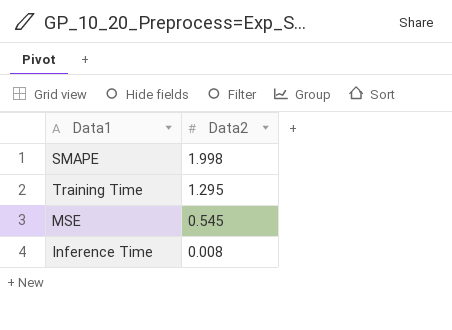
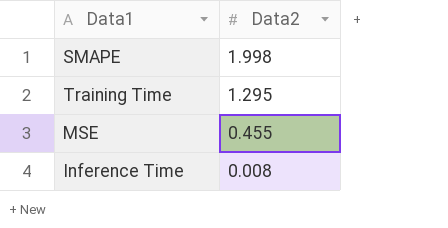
MSE | Data2: 0.545 -> 0.455

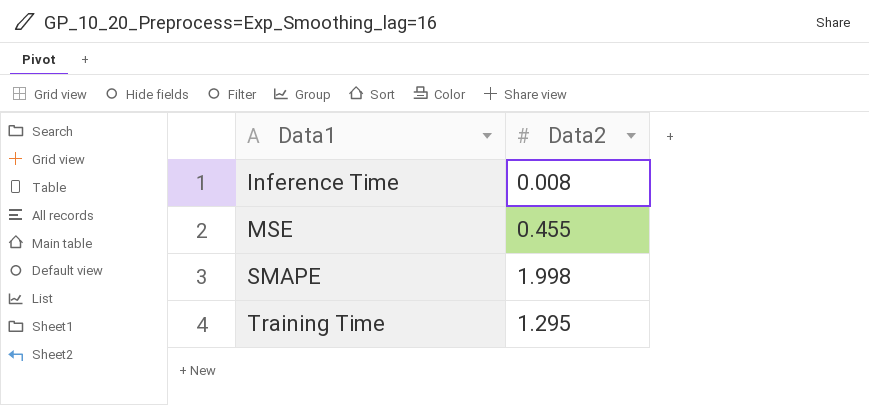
row order: Data2 descending -> Data1 ascending

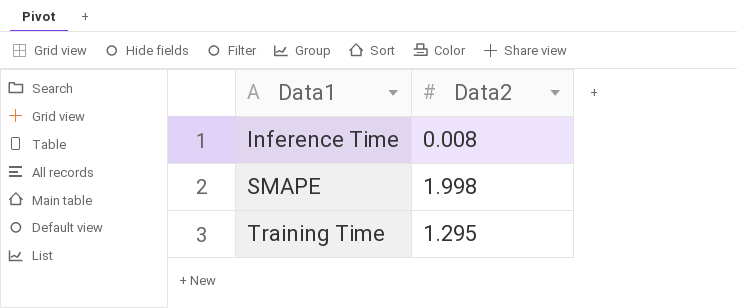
row MSE: 0.455 -> none

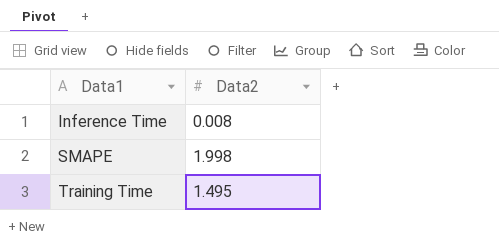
Training Time | Data2: 1.295 -> 1.495

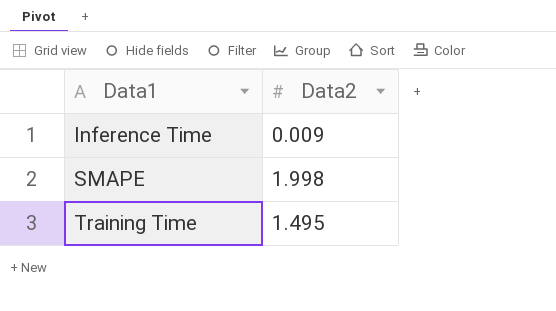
Inference Time | Data2: 0.008 -> 0.009

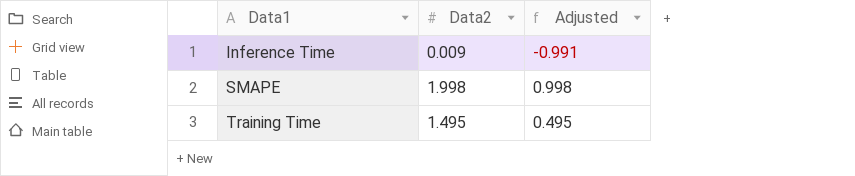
column Adjusted | formula: none -> [Data2] - 1

